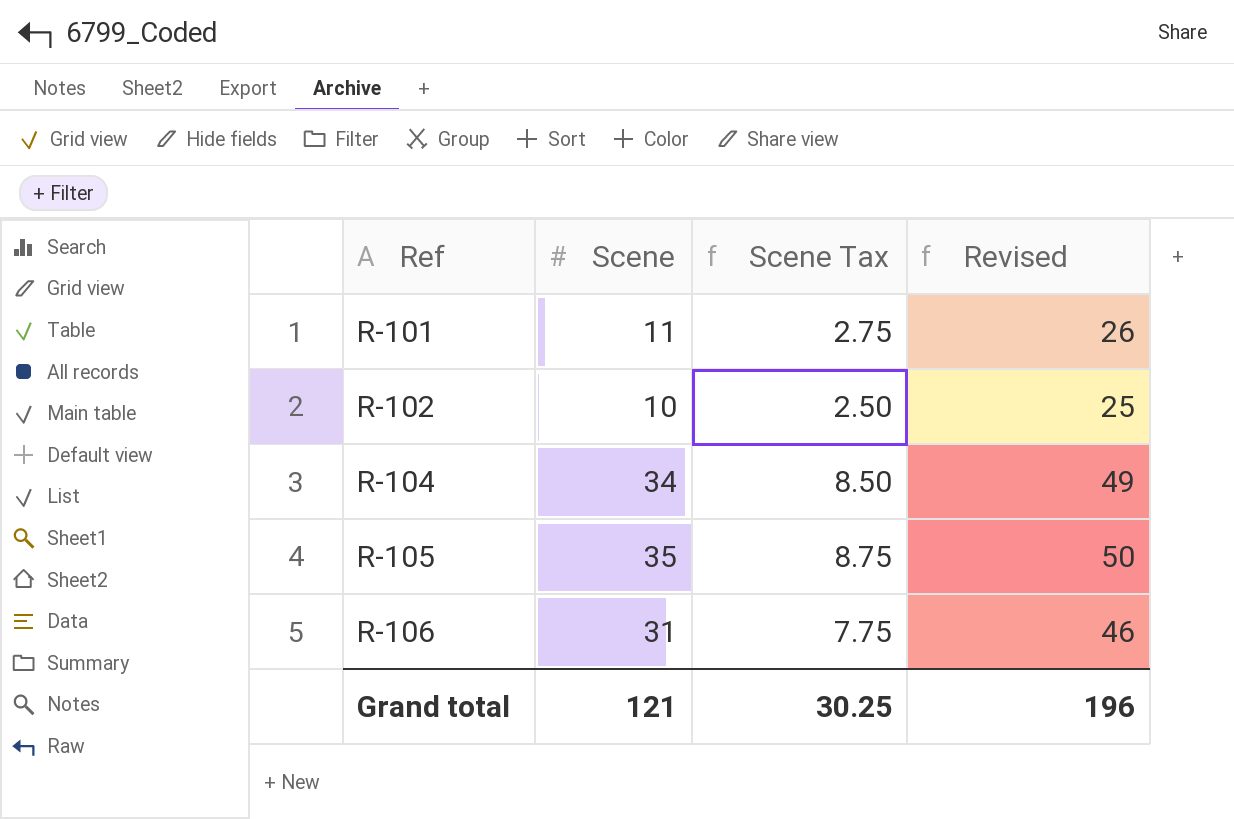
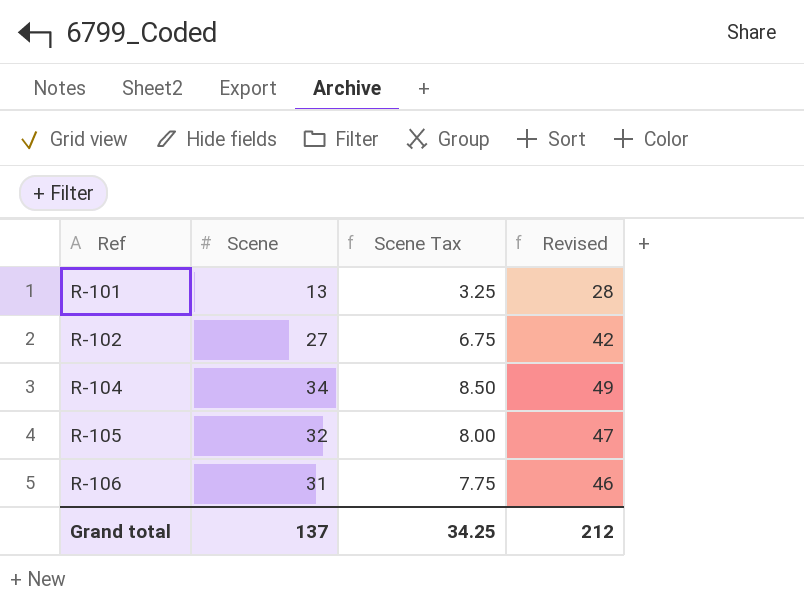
R-101 | Scene: 11 -> 13
R-101 | Scene Tax: 2.75 -> 3.25
R-101 | Revised: 26 -> 28
R-102 | Scene: 10 -> 27
R-102 | Scene Tax: 2.50 -> 6.75
R-102 | Revised: 25 -> 42
R-105 | Scene: 35 -> 32
R-105 | Scene Tax: 8.75 -> 8.00
R-105 | Revised: 50 -> 47
Grand total | Scene: 121 -> 137
Grand total | Scene Tax: 30.25 -> 34.25
Grand total | Revised: 196 -> 212

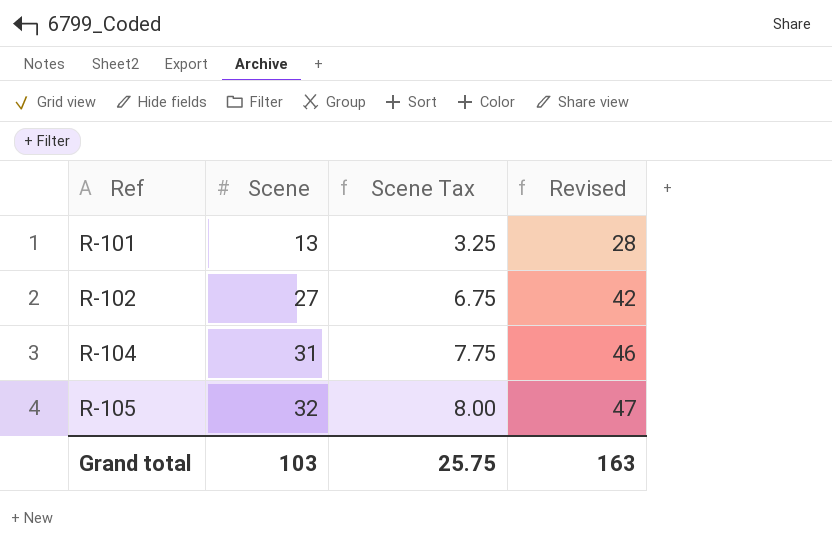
row R-106: 31 | 7.75 | 46 -> none
R-104 | Scene: 34 -> 31
R-104 | Scene Tax: 8.50 -> 7.75
R-104 | Revised: 49 -> 46
Grand total | Scene: 137 -> 103
Grand total | Scene Tax: 34.25 -> 25.75
Grand total | Revised: 212 -> 163

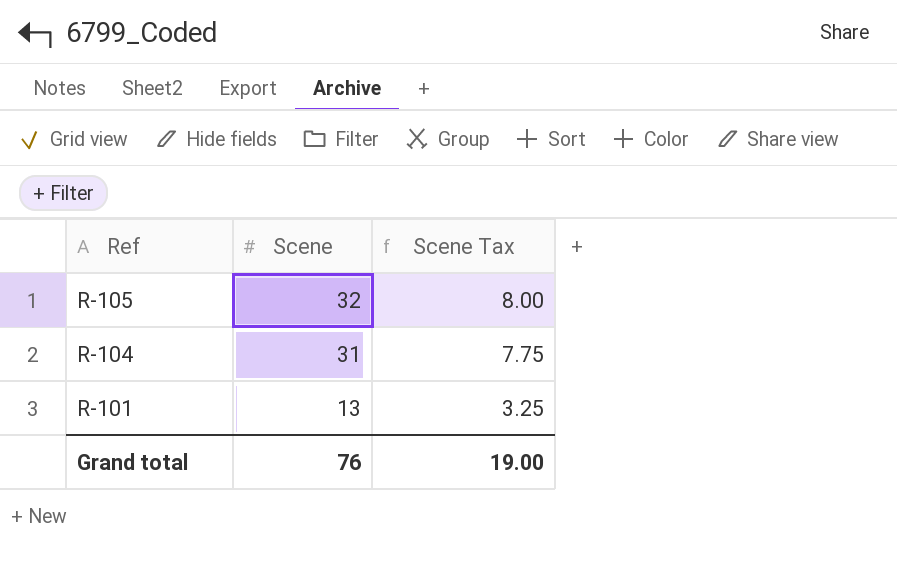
row order: Ref ascending -> Ref descending
column Revised | formula: [Scene] + 15 -> none
row R-102: 27 | 6.75 | 42 -> none
Grand total | Scene: 103 -> 76
Grand total | Scene Tax: 25.75 -> 19.00

